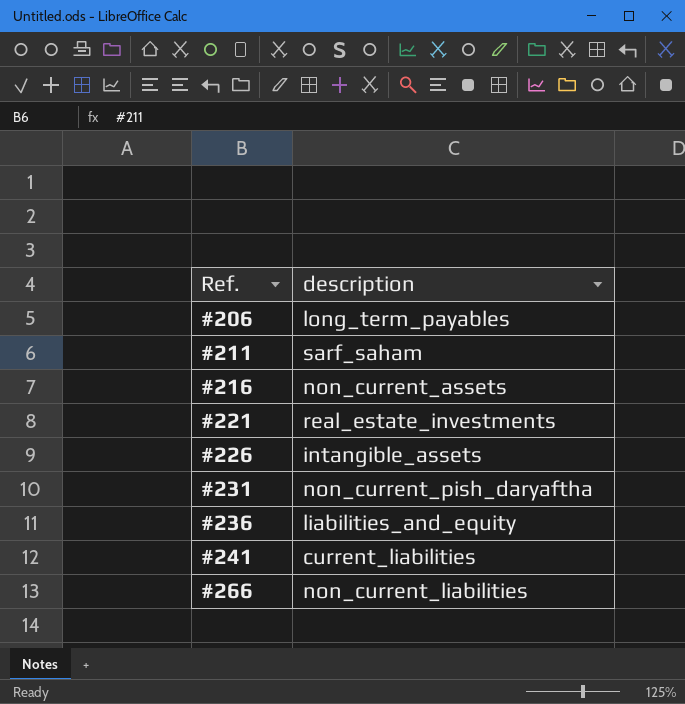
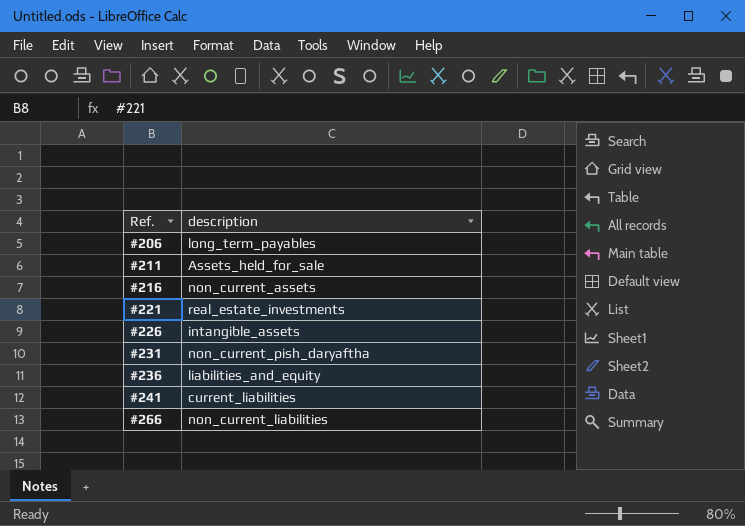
#211 | description: sarf_saham -> Assets_held_for_sale

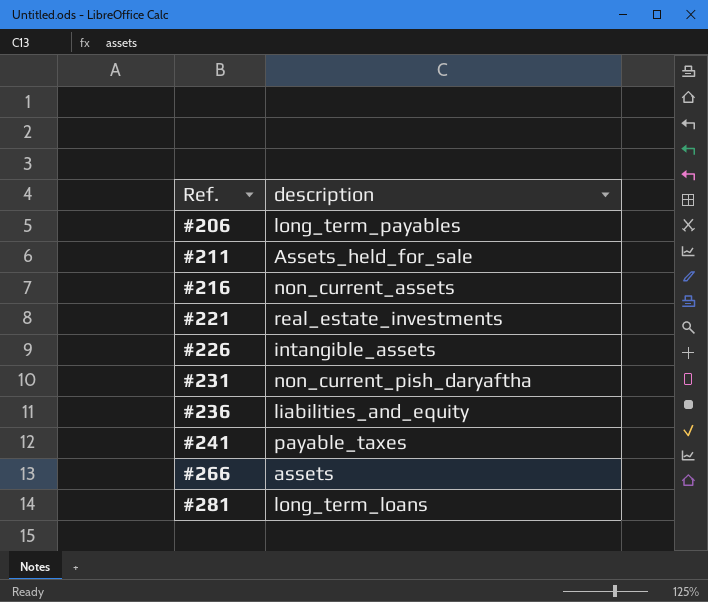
#241 | description: current_liabilities -> payable_taxes
#266 | description: non_current_liabilities -> assets
row #281: none -> long_term_loans

